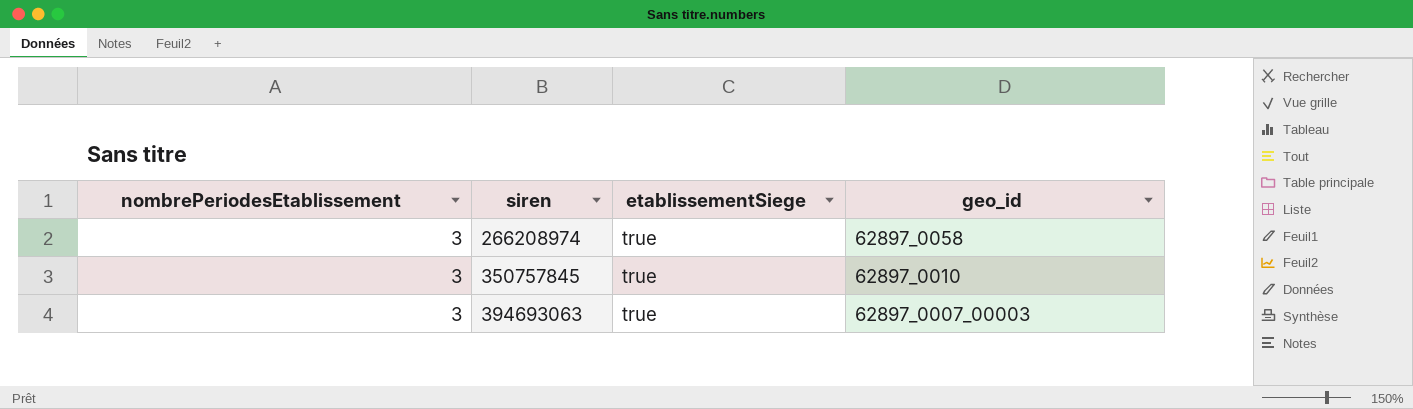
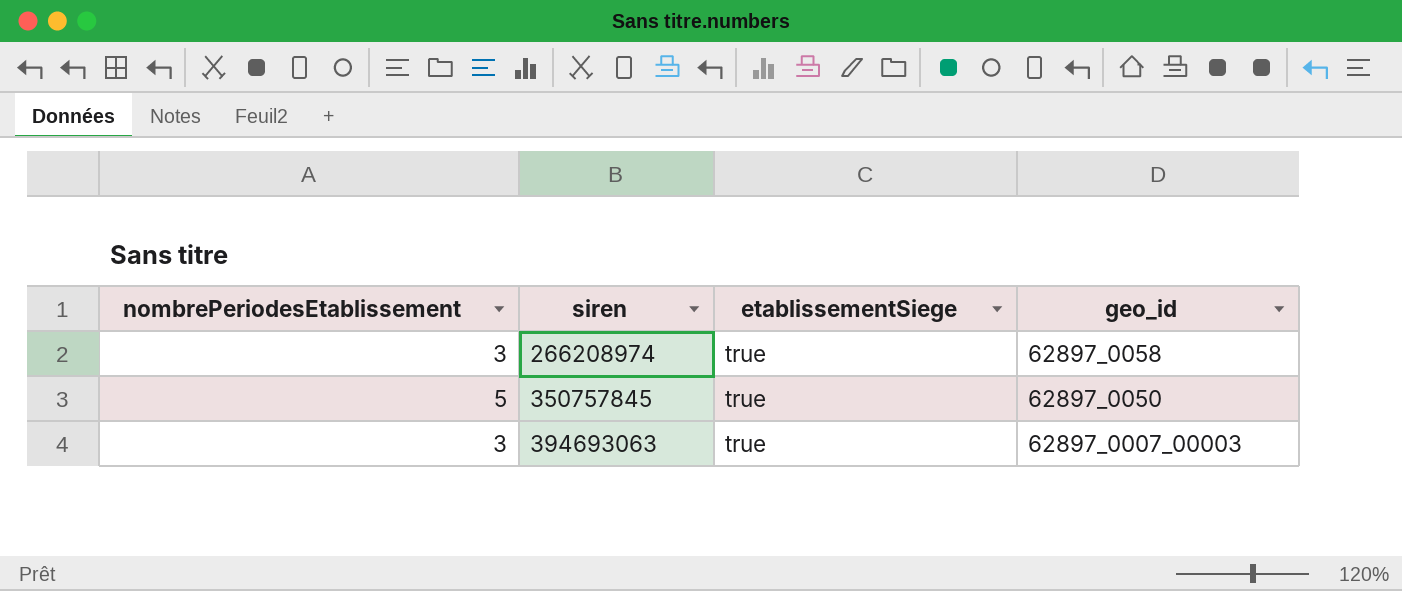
350757845 | nombrePeriodesEtablissement: 3 -> 5
350757845 | geo_id: 62897_0010 -> 62897_0050

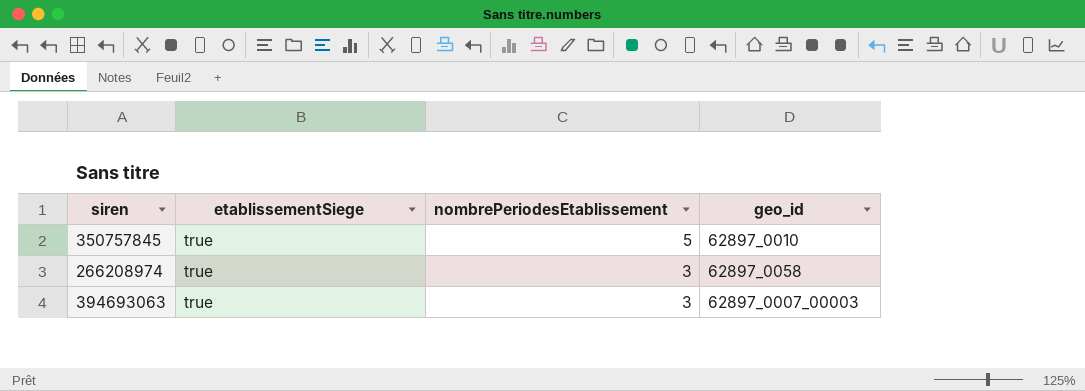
row order: siren ascending -> nombrePeriodesEtablissement descending
column nombrePeriodesEtablissement | position: 1 -> 3
350757845 | geo_id: 62897_0050 -> 62897_0010

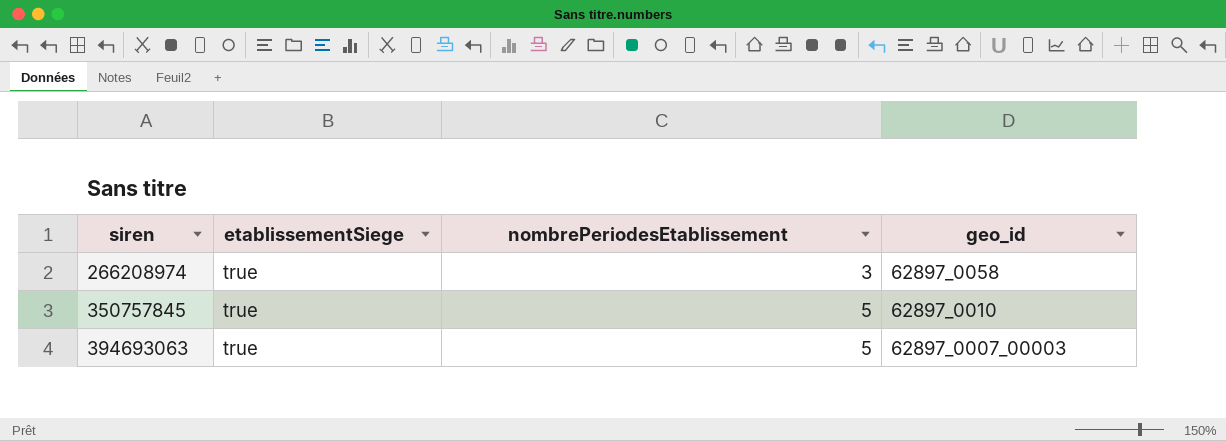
row order: nombrePeriodesEtablissement descending -> siren ascending
394693063 | nombrePeriodesEtablissement: 3 -> 5

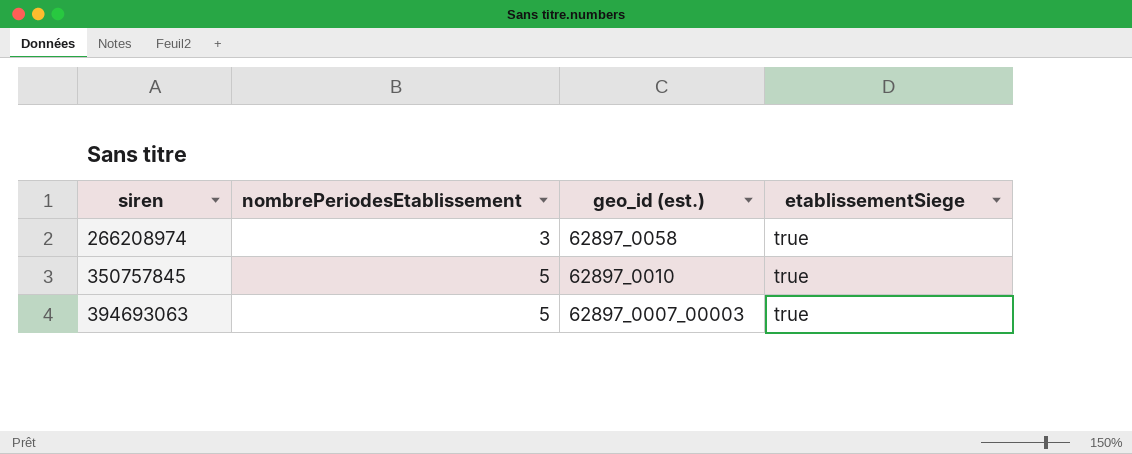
column name: geo_id -> geo_id (est.)
column etablissementSiege | position: 2 -> 4

